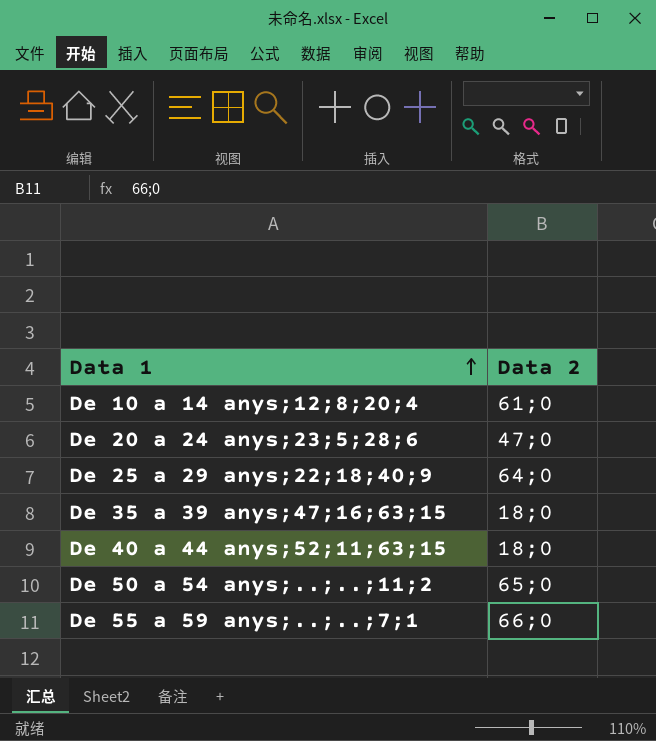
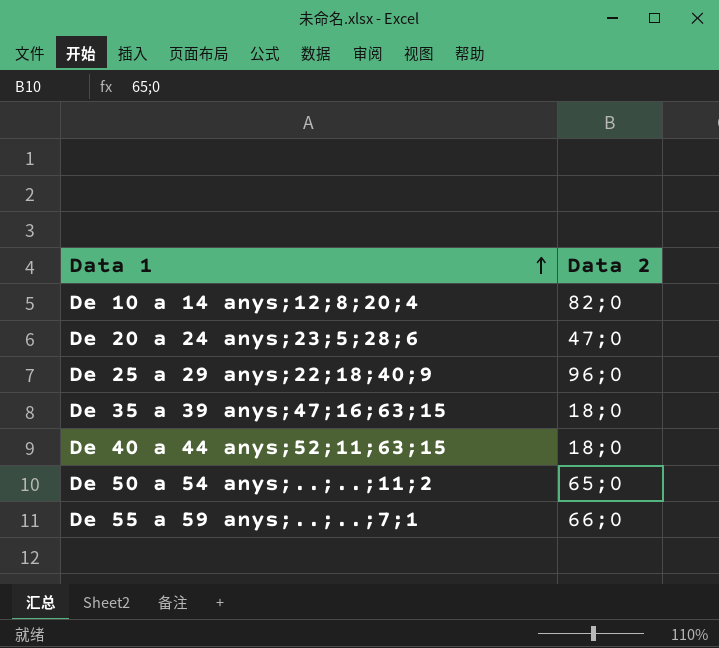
De 10 a 14 anys;12;8;20;4 | Data 2: 61;0 -> 82;0
De 25 a 29 anys;22;18;40;9 | Data 2: 64;0 -> 96;0

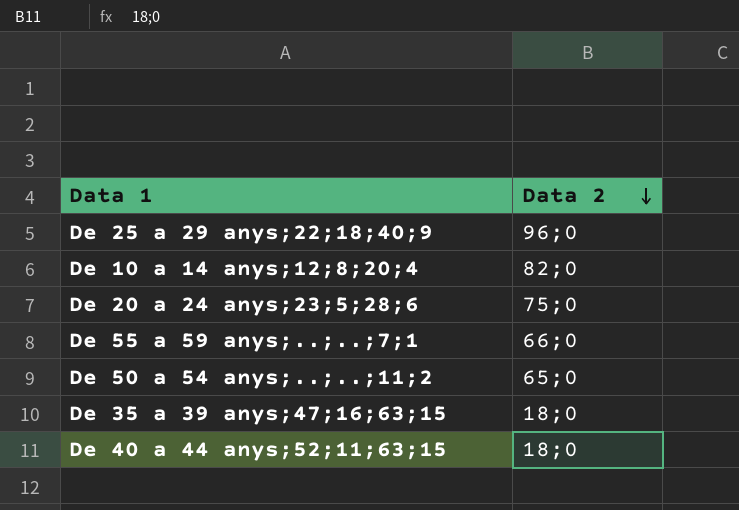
row order: Data 1 ascending -> Data 2 descending
De 20 a 24 anys;23;5;28;6 | Data 2: 47;0 -> 75;0

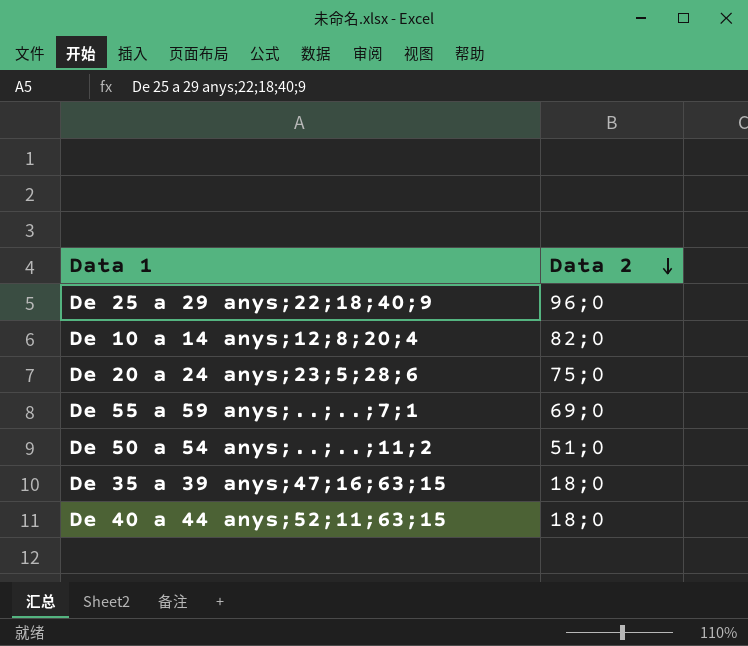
De 55 a 59 anys;..;..;7;1 | Data 2: 66;0 -> 69;0
De 50 a 54 anys;..;..;11;2 | Data 2: 65;0 -> 51;0

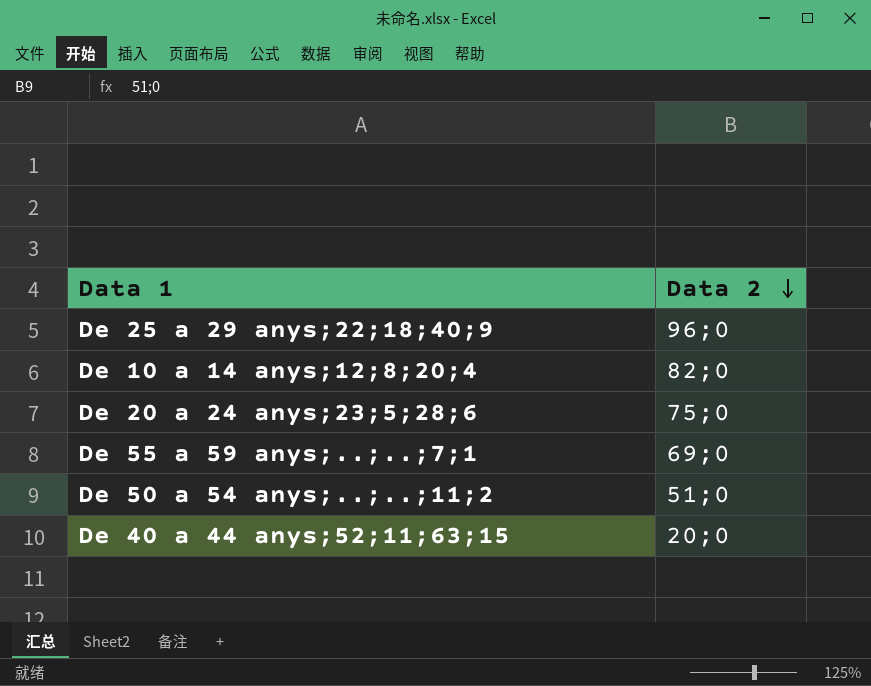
row De 35 a 39 anys;47;16;63;15: 18;0 -> none
De 40 a 44 anys;52;11;63;15 | Data 2: 18;0 -> 20;0

